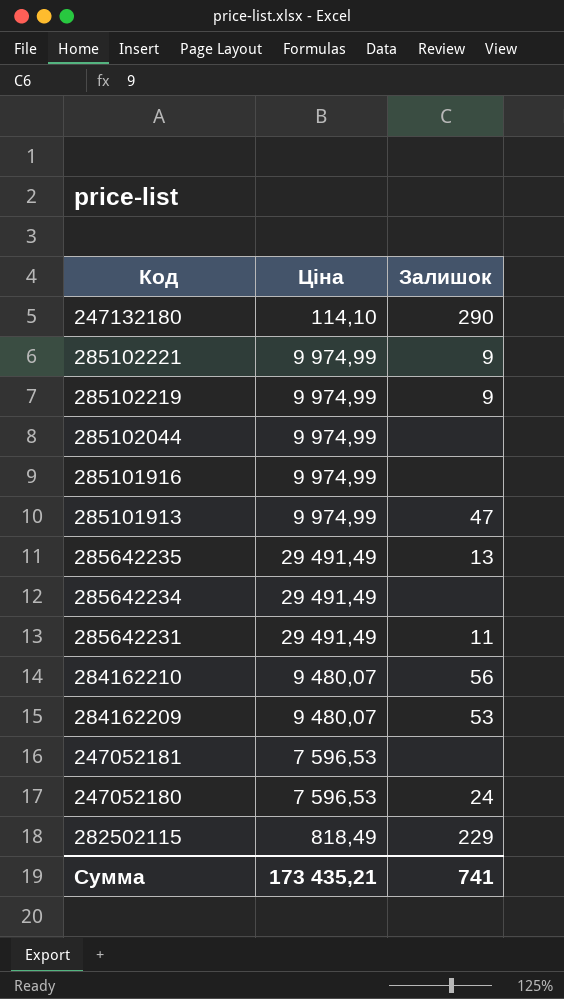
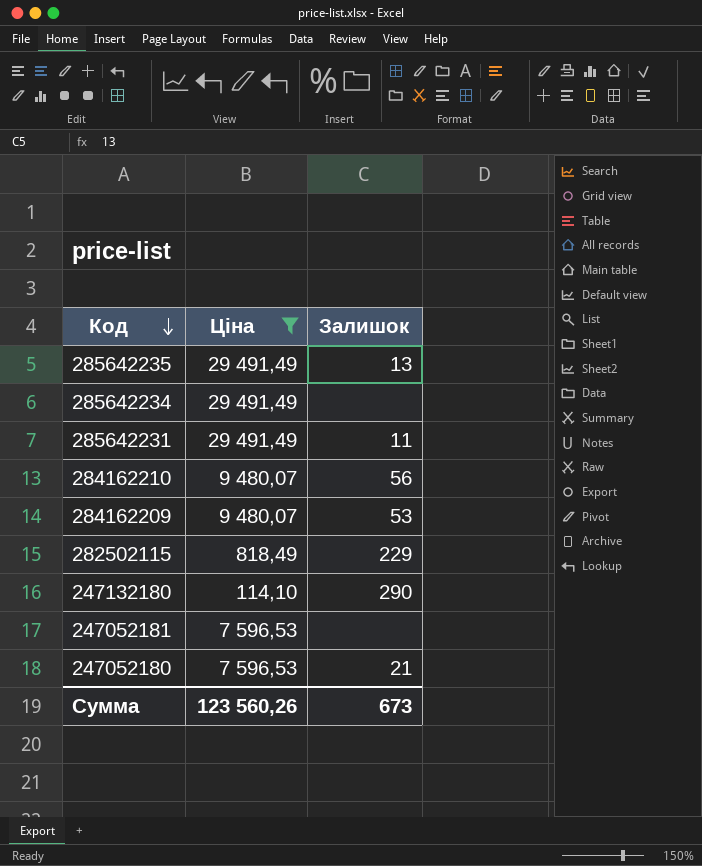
filter: none -> Ціна != 9 974,99
row order: none -> Код descending
247052180 | Залишок: 24 -> 21
Сумма | Ціна: 173 435,21 -> 123 560,26
Сумма | Залишок: 741 -> 673

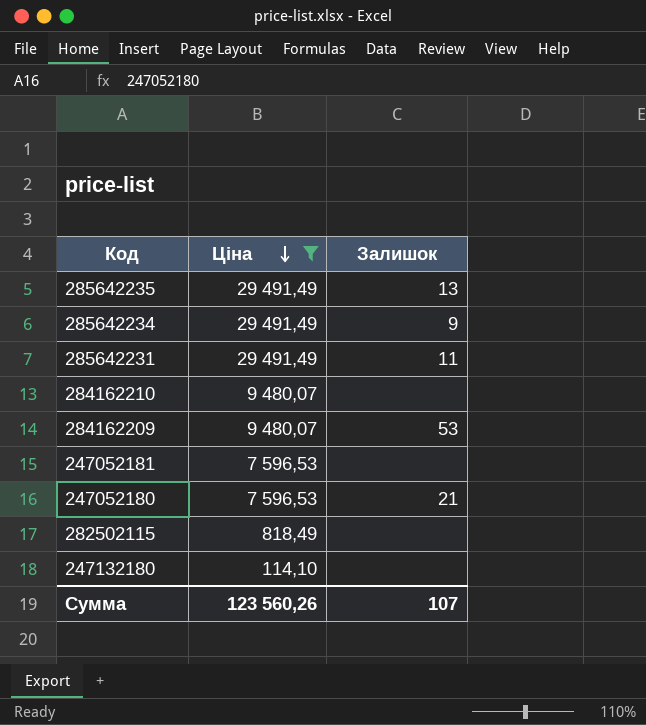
row order: Код descending -> Ціна descending
285642234 | Залишок: none -> 9
284162210 | Залишок: 56 -> none
282502115 | Залишок: 229 -> none
247132180 | Залишок: 290 -> none
Сумма | Залишок: 673 -> 107

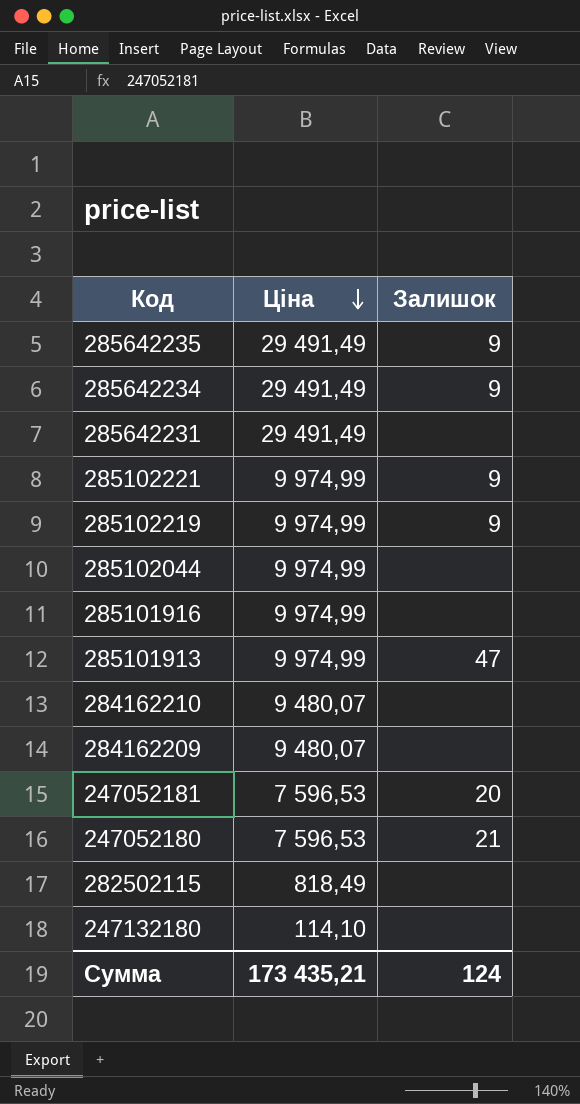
filter: Ціна != 9 974,99 -> none
285642235 | Залишок: 13 -> 9
285642231 | Залишок: 11 -> none
284162209 | Залишок: 53 -> none
247052181 | Залишок: none -> 20
Сумма | Ціна: 123 560,26 -> 173 435,21
Сумма | Залишок: 107 -> 124

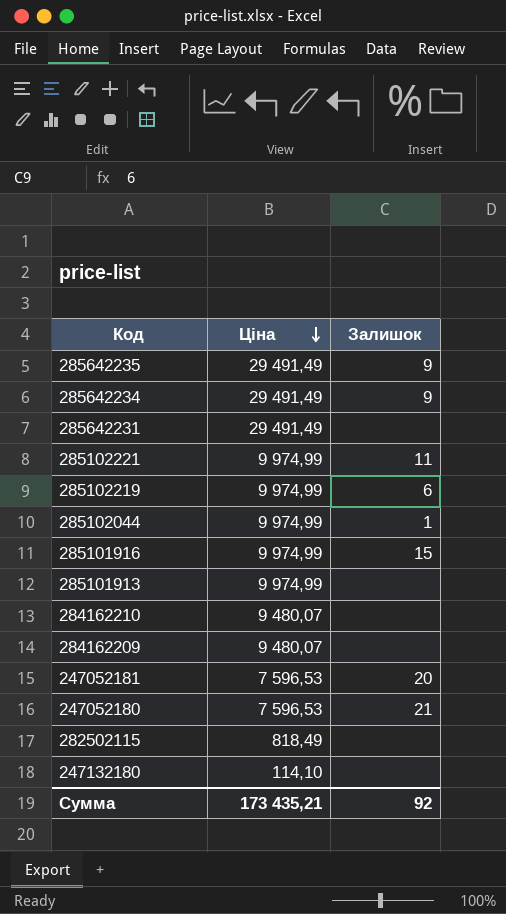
285102221 | Залишок: 9 -> 11
285102219 | Залишок: 9 -> 6
285102044 | Залишок: none -> 1
285101916 | Залишок: none -> 15
285101913 | Залишок: 47 -> none
Сумма | Залишок: 124 -> 92

